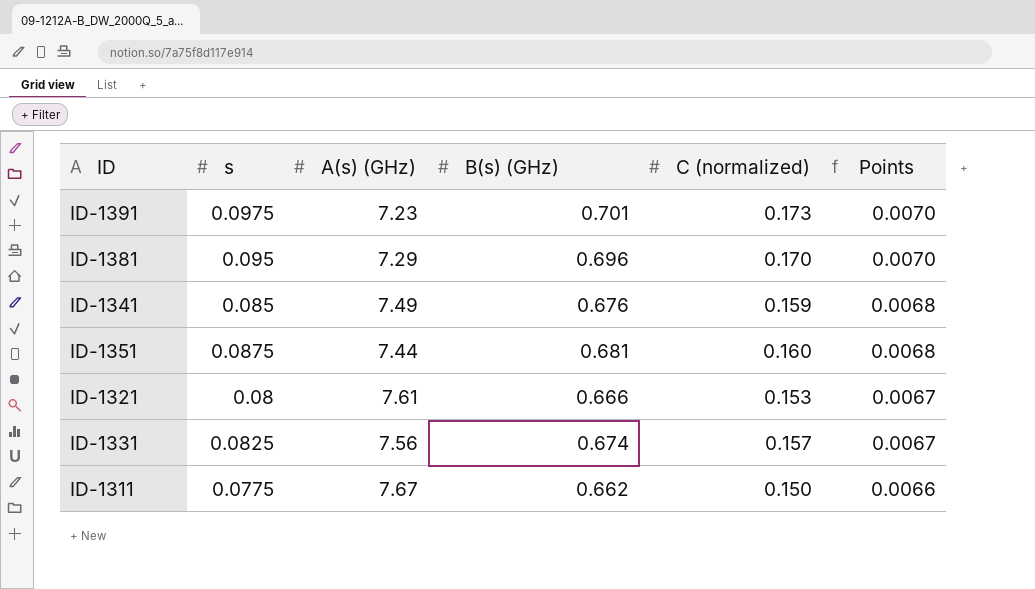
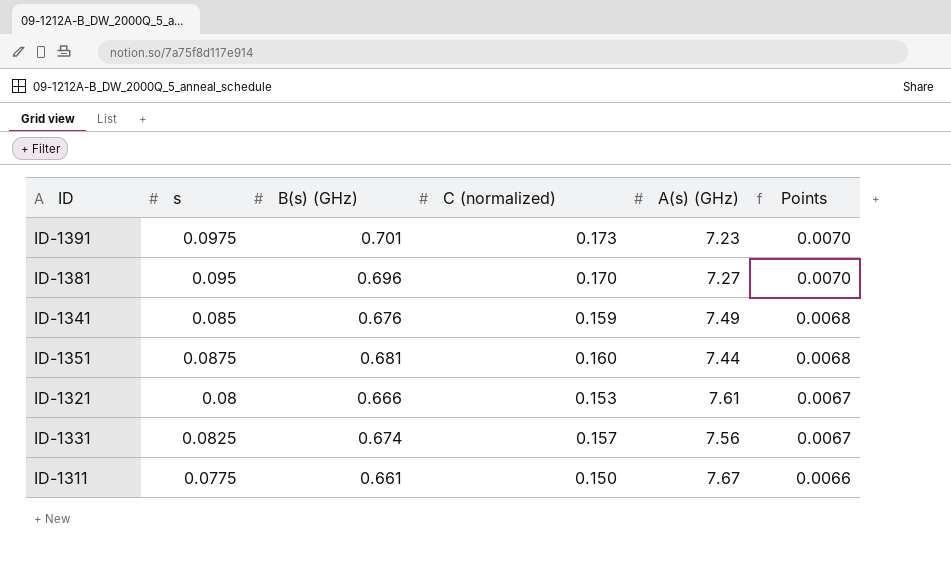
column A(s) (GHz) | position: 3 -> 5
ID-1381 | A(s) (GHz): 7.29 -> 7.27
ID-1311 | B(s) (GHz): 0.662 -> 0.661

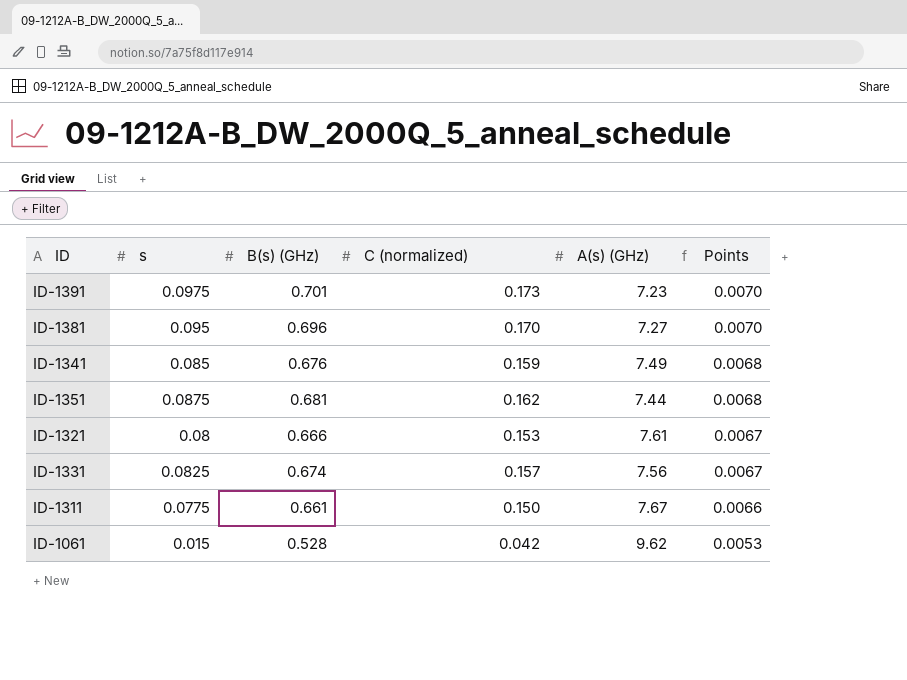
ID-1351 | C (normalized): 0.160 -> 0.162
row ID-1061: none -> 0.015 | 0.528 | 0.042 | 9.62 | 0.0053

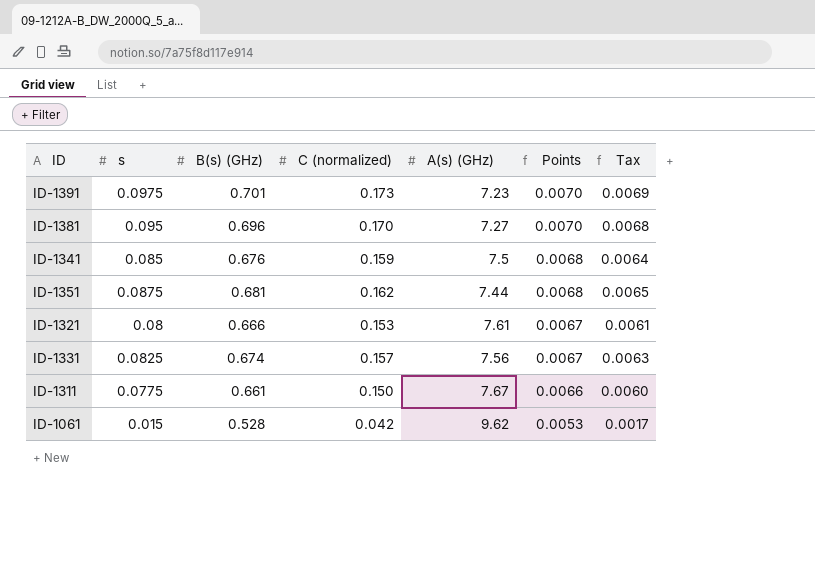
column Tax | formula: none -> [C (normalized)] * 0.04
ID-1341 | A(s) (GHz): 7.49 -> 7.5

